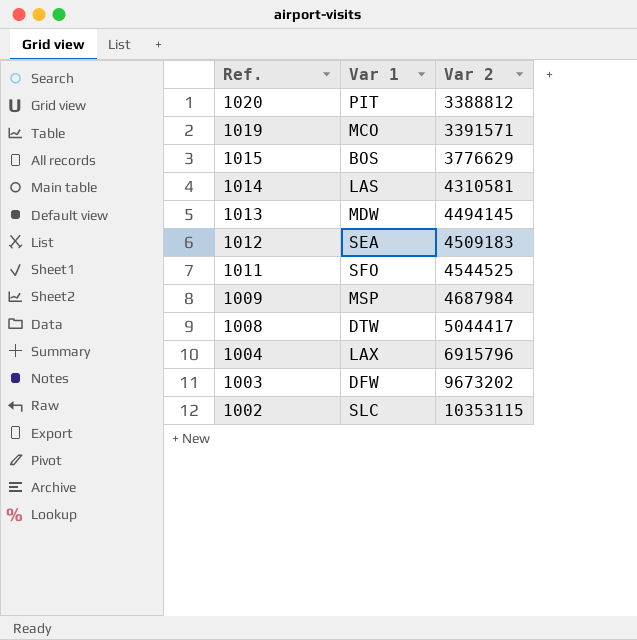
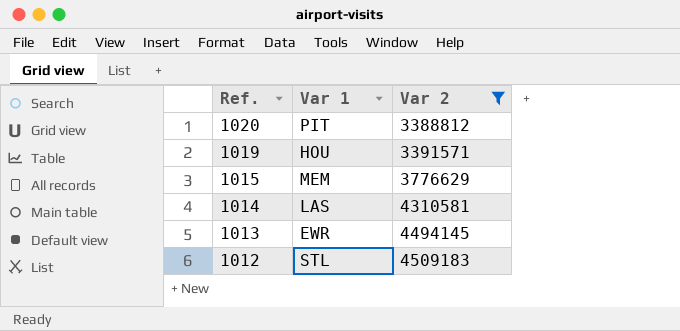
filter: none -> Var 2 <= 4509183
1019 | Var 1: MCO -> HOU
1015 | Var 1: BOS -> MEM
1013 | Var 1: MDW -> EWR
1012 | Var 1: SEA -> STL

